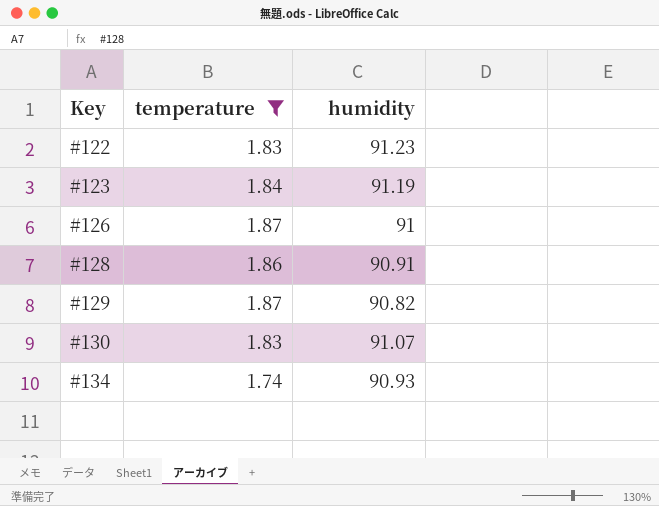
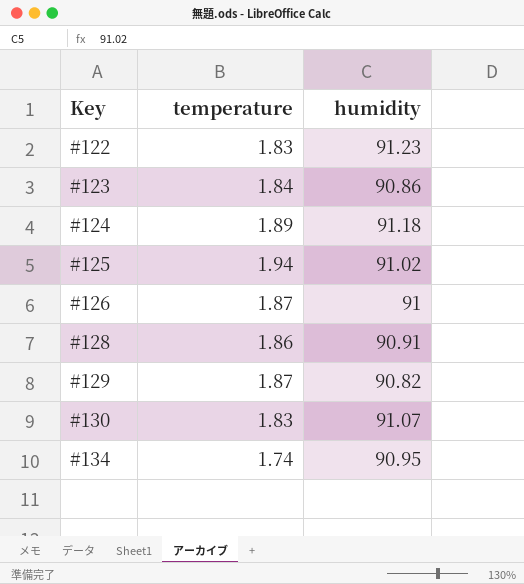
filter: temperature <= 1.87 -> none
#123 | humidity: 91.19 -> 90.86
#134 | humidity: 90.93 -> 90.95

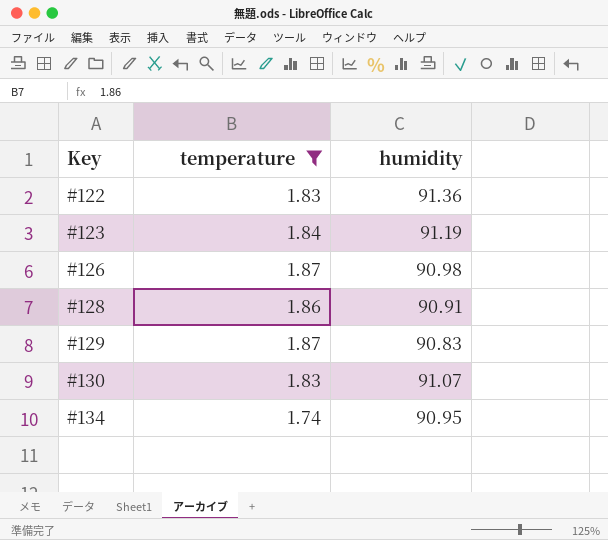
filter: none -> temperature <= 1.87
#122 | humidity: 91.23 -> 91.36
#123 | humidity: 90.86 -> 91.19
#126 | humidity: 91 -> 90.98
#129 | humidity: 90.82 -> 90.83

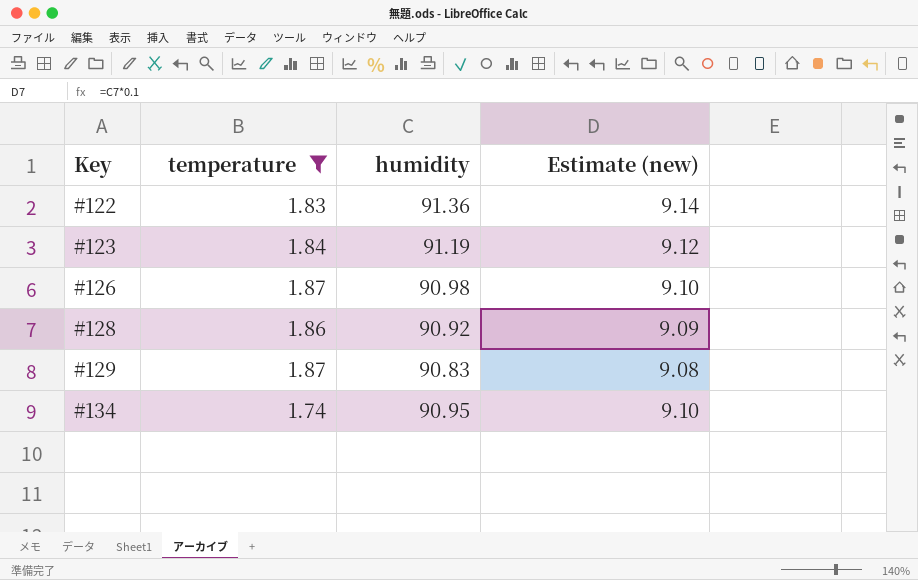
column Estimate (new) | formula: none -> [humidity] * 0.1
row #130: 1.83 | 91.07 -> none
#128 | humidity: 90.91 -> 90.92

